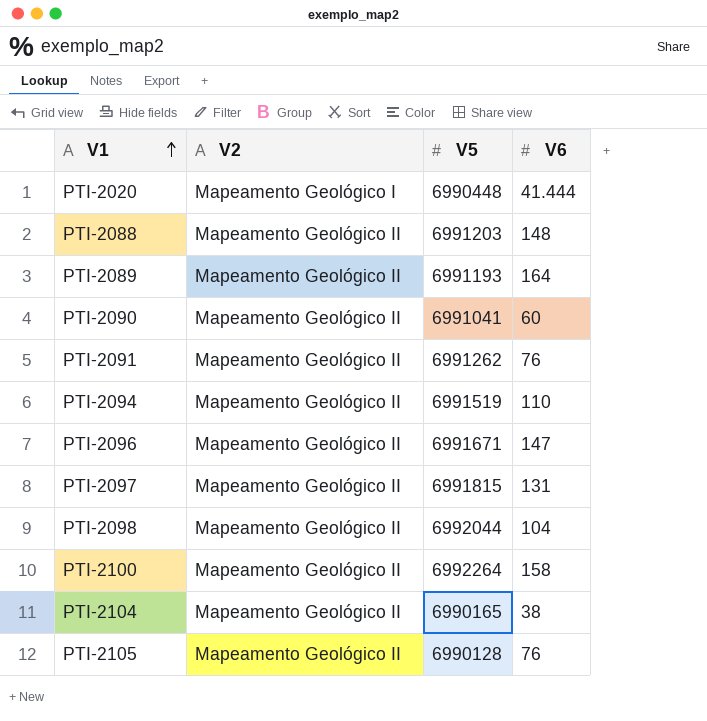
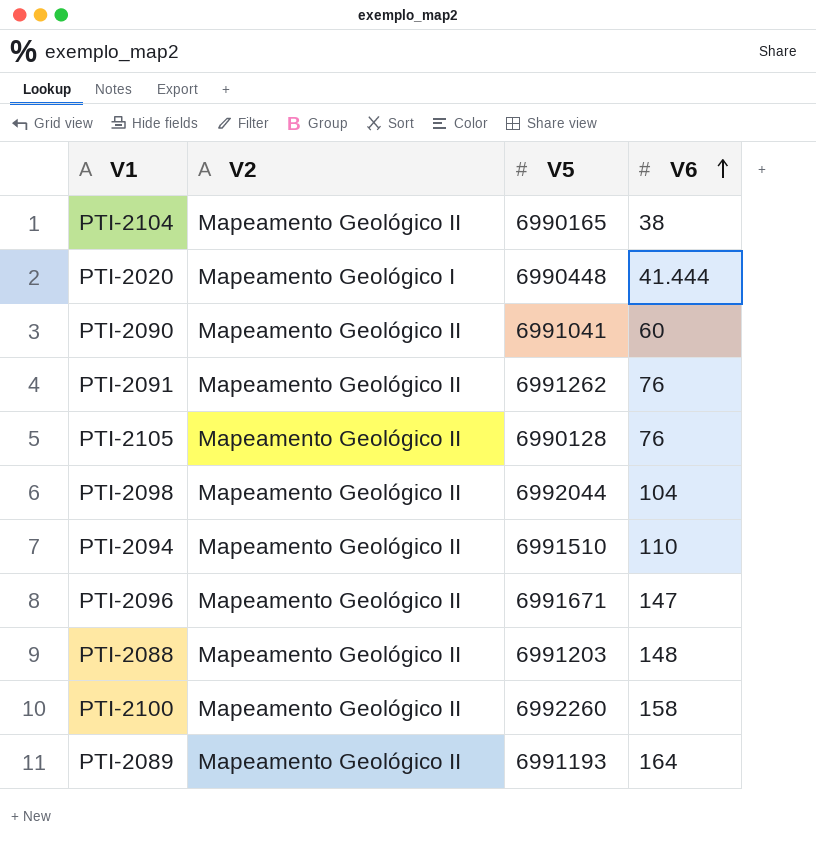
row order: V1 ascending -> V6 ascending
row PTI-2097: Mapeamento Geológico II | 6991815 | 131 -> none
PTI-2094 | V5: 6991519 -> 6991510
PTI-2100 | V5: 6992264 -> 6992260

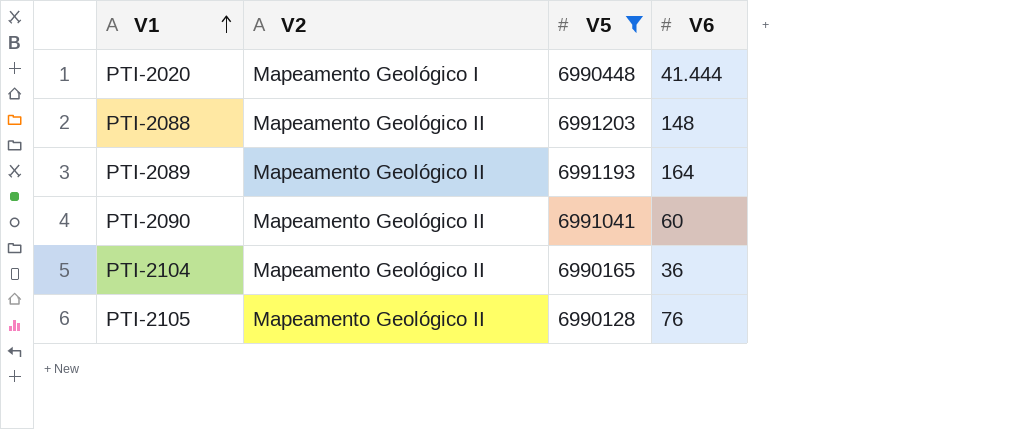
filter: none -> V5 <= 6991203
row order: V6 ascending -> V1 ascending
PTI-2104 | V6: 38 -> 36

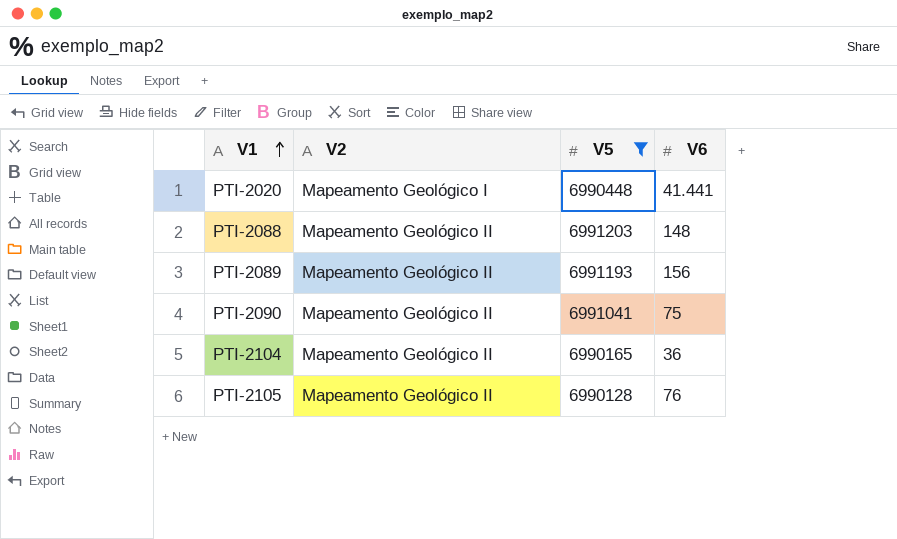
PTI-2020 | V6: 41.444 -> 41.441
PTI-2089 | V6: 164 -> 156
PTI-2090 | V6: 60 -> 75

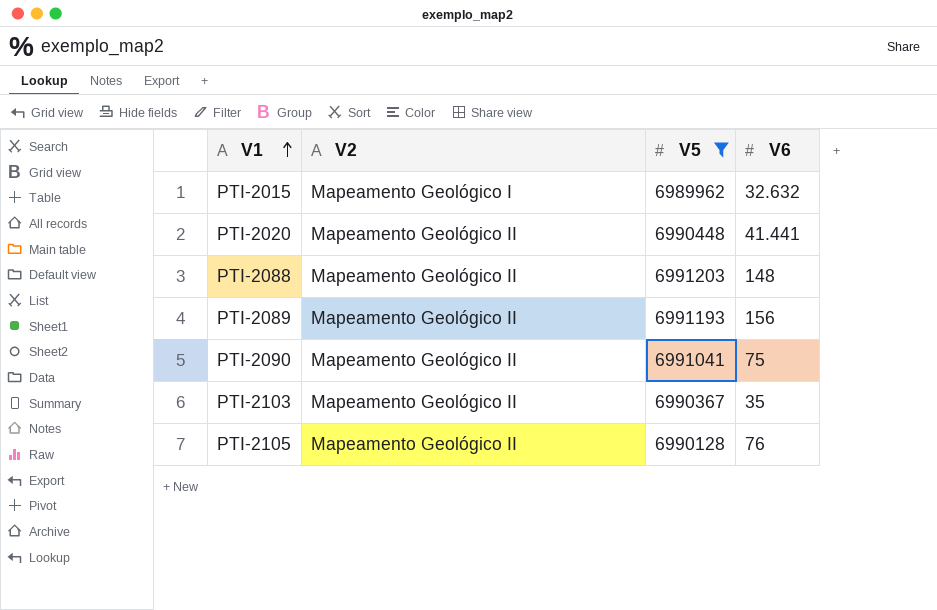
row PTI-2104: Mapeamento Geológico II | 6990165 | 36 -> none
row PTI-2015: none -> Mapeamento Geológico I | 6989962 | 32.632
PTI-2020 | V2: Mapeamento Geológico I -> Mapeamento Geológico II
row PTI-2103: none -> Mapeamento Geológico II | 6990367 | 35

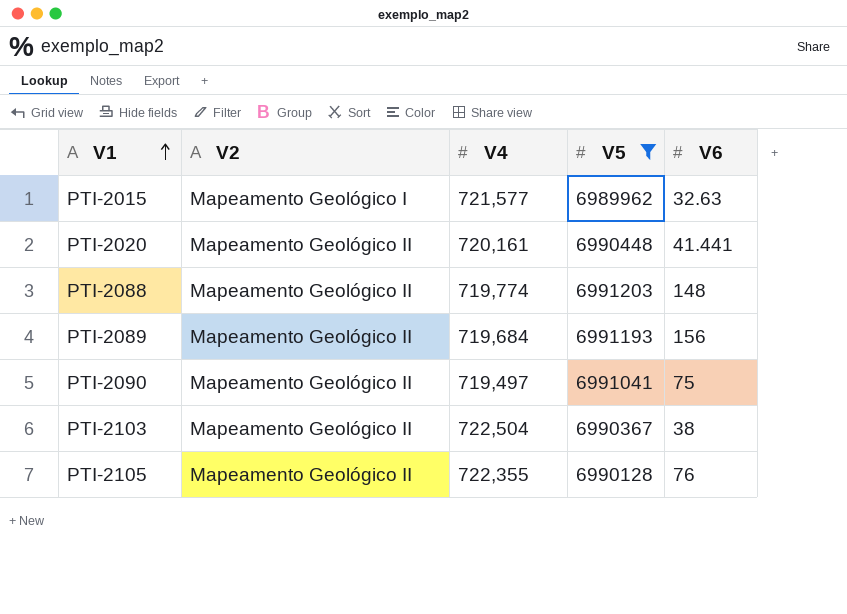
column V4 | position: none -> 3
PTI-2015 | V6: 32.632 -> 32.63
PTI-2103 | V6: 35 -> 38

